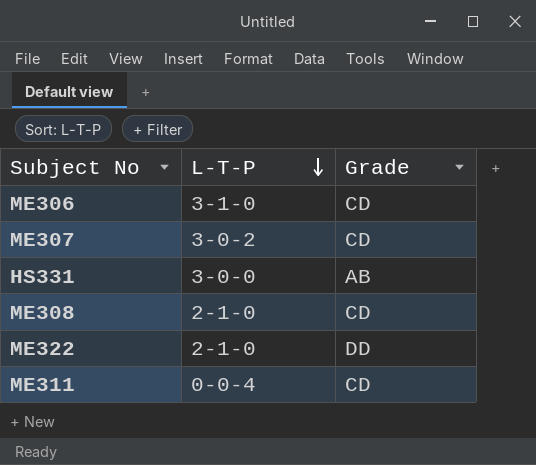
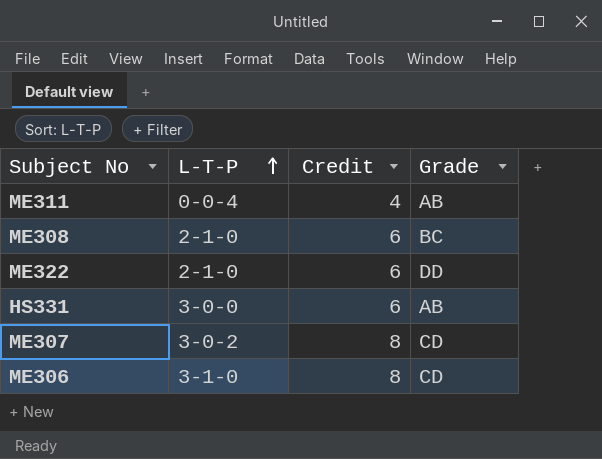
row order: L-T-P descending -> L-T-P ascending
column Credit | position: none -> 3
ME311 | Grade: CD -> AB
ME308 | Grade: CD -> BC

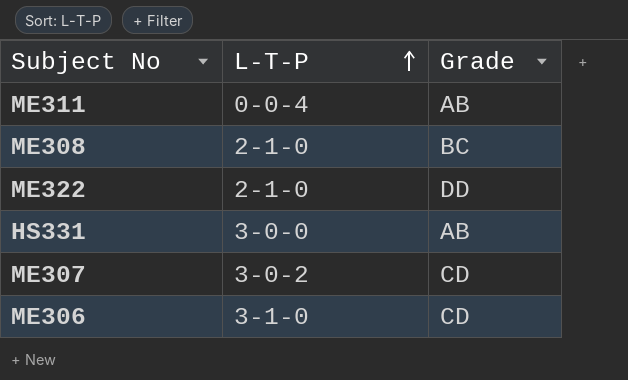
column Credit | position: 3 -> none

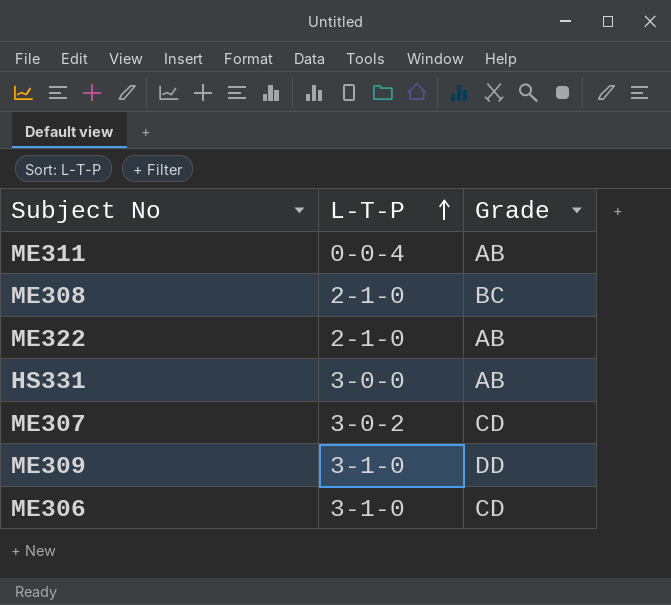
ME322 | Grade: DD -> AB
row ME309: none -> 3-1-0 | DD

